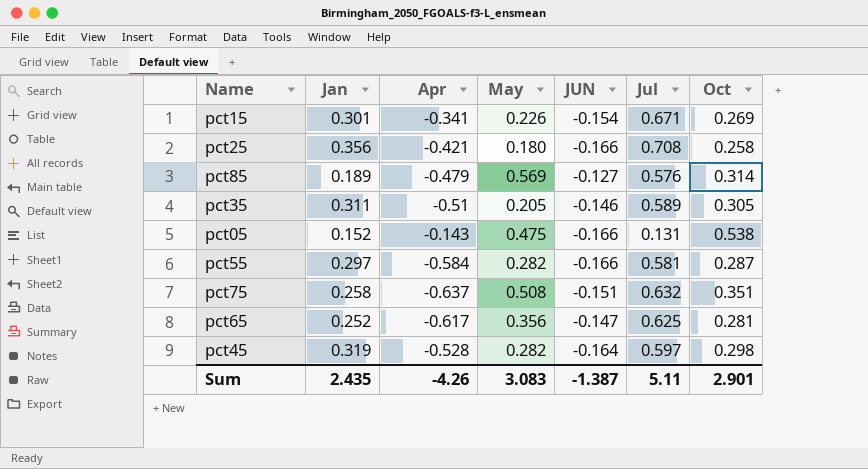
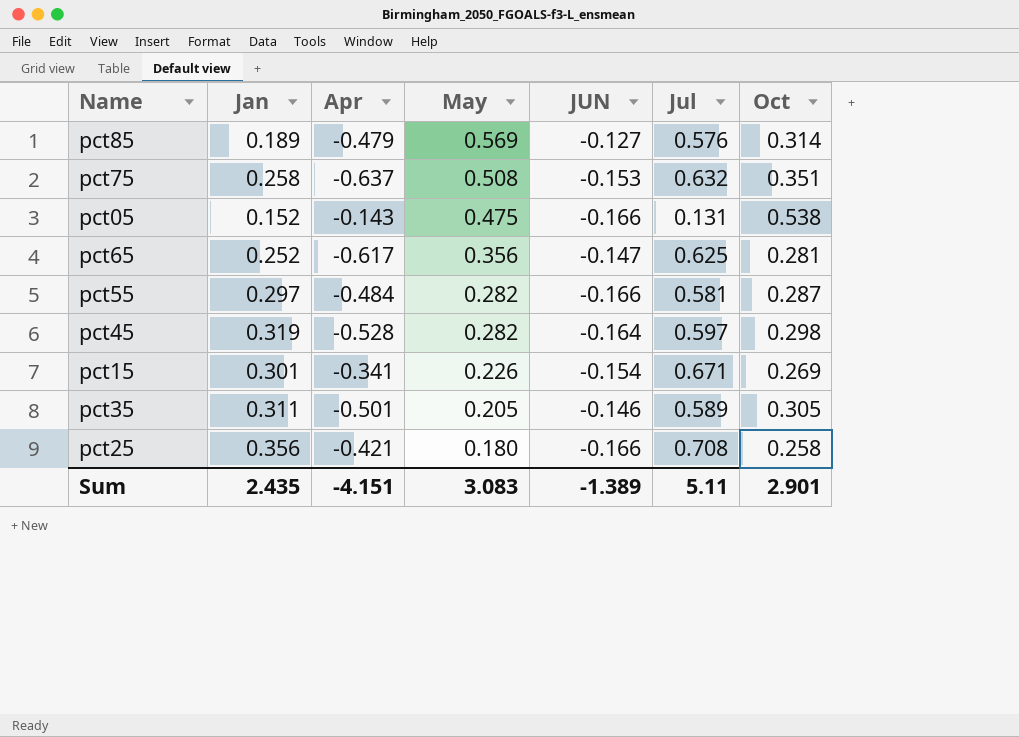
row order: none -> May descending
pct75 | JUN: -0.151 -> -0.153
pct55 | Apr: -0.584 -> -0.484
pct35 | Apr: -0.51 -> -0.501
Sum | Apr: -4.26 -> -4.151
Sum | JUN: -1.387 -> -1.389

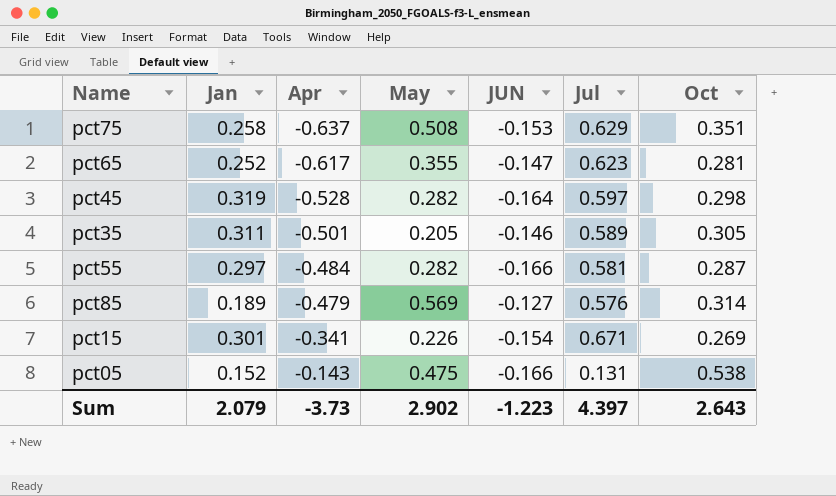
row order: May descending -> Apr ascending
row pct25: 0.356 | -0.421 | 0.180 | -0.166 | 0.708 | 0.258 -> none
pct75 | Jul: 0.632 -> 0.629
pct65 | May: 0.356 -> 0.355
pct65 | Jul: 0.625 -> 0.623
Sum | Jan: 2.435 -> 2.079
Sum | Apr: -4.151 -> -3.73
Sum | May: 3.083 -> 2.902
Sum | JUN: -1.389 -> -1.223
Sum | Jul: 5.11 -> 4.397
Sum | Oct: 2.901 -> 2.643

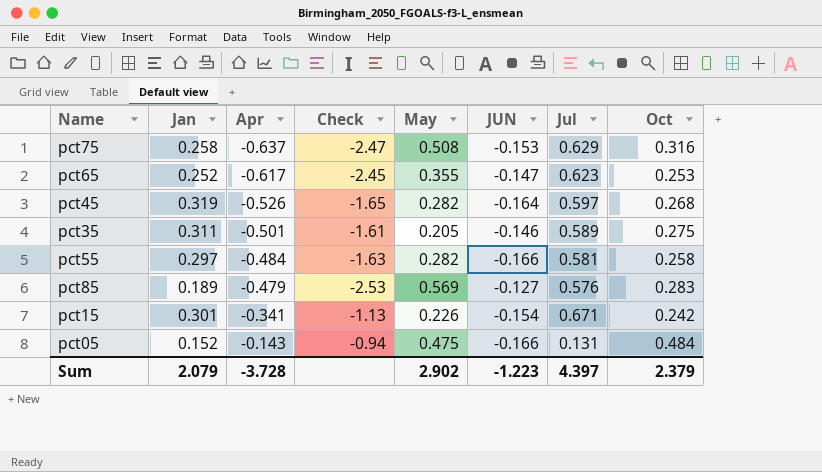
column Check | formula: none -> [Apr] / [Jan]
pct75 | Oct: 0.351 -> 0.316
pct65 | Oct: 0.281 -> 0.253
pct45 | Apr: -0.528 -> -0.526
pct45 | Oct: 0.298 -> 0.268
pct35 | Oct: 0.305 -> 0.275
pct55 | Oct: 0.287 -> 0.258
pct85 | Oct: 0.314 -> 0.283
pct15 | Oct: 0.269 -> 0.242
pct05 | Oct: 0.538 -> 0.484
Sum | Apr: -3.73 -> -3.728
Sum | Oct: 2.643 -> 2.379

